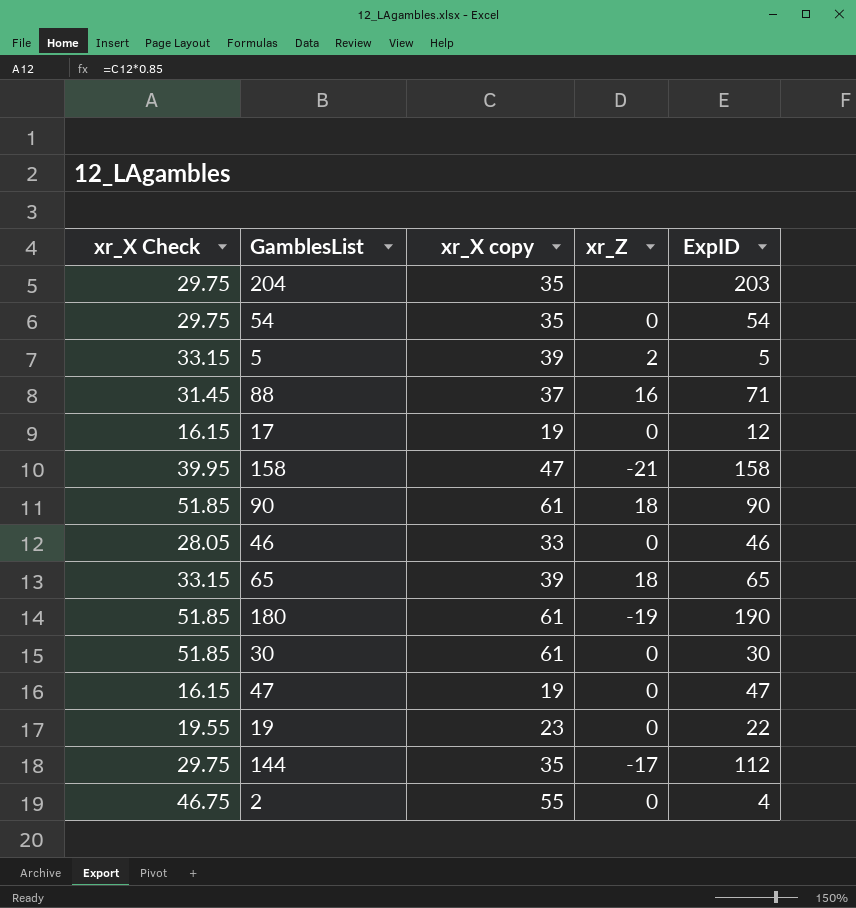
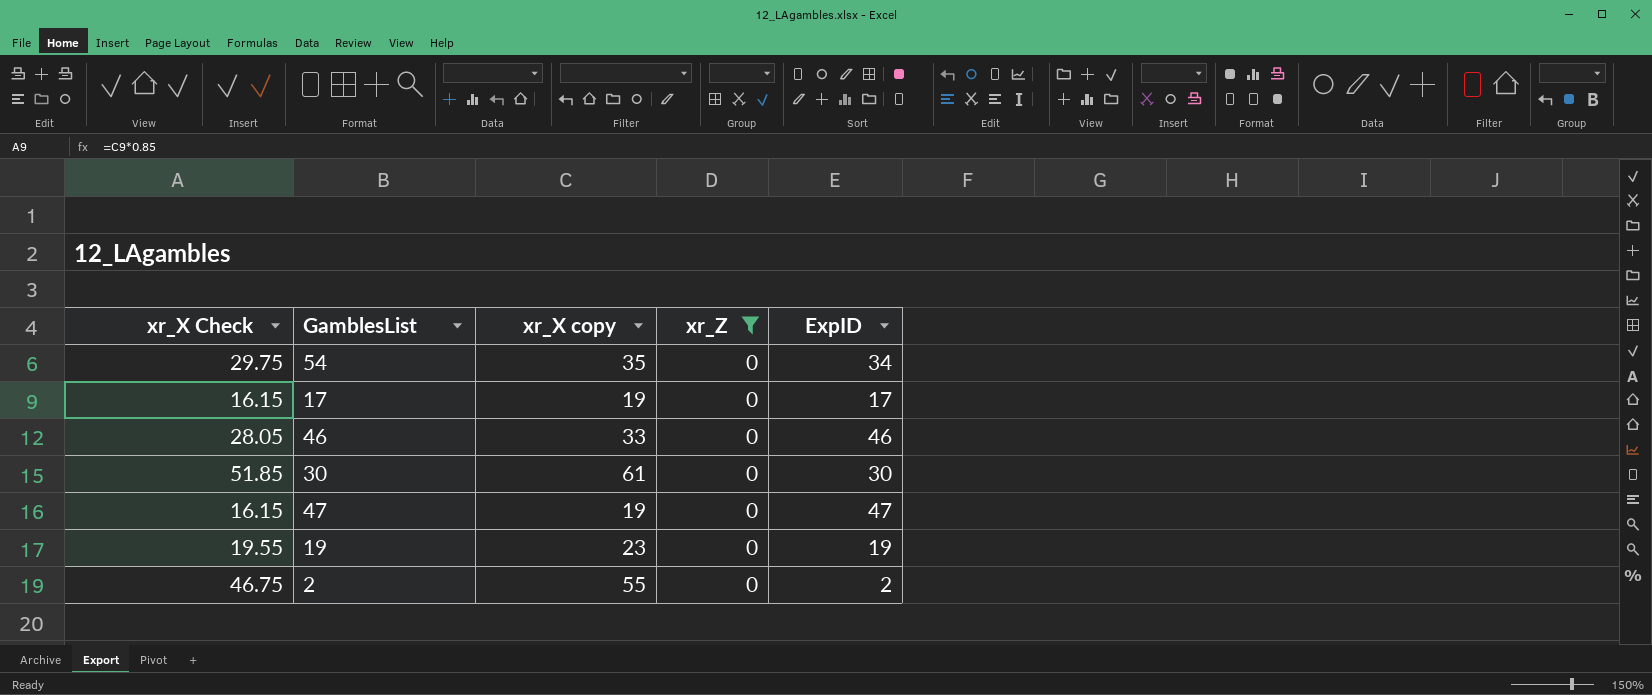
filter: none -> xr_Z = 0
54 | ExpID: 54 -> 34
17 | ExpID: 12 -> 17
19 | ExpID: 22 -> 19
2 | ExpID: 4 -> 2

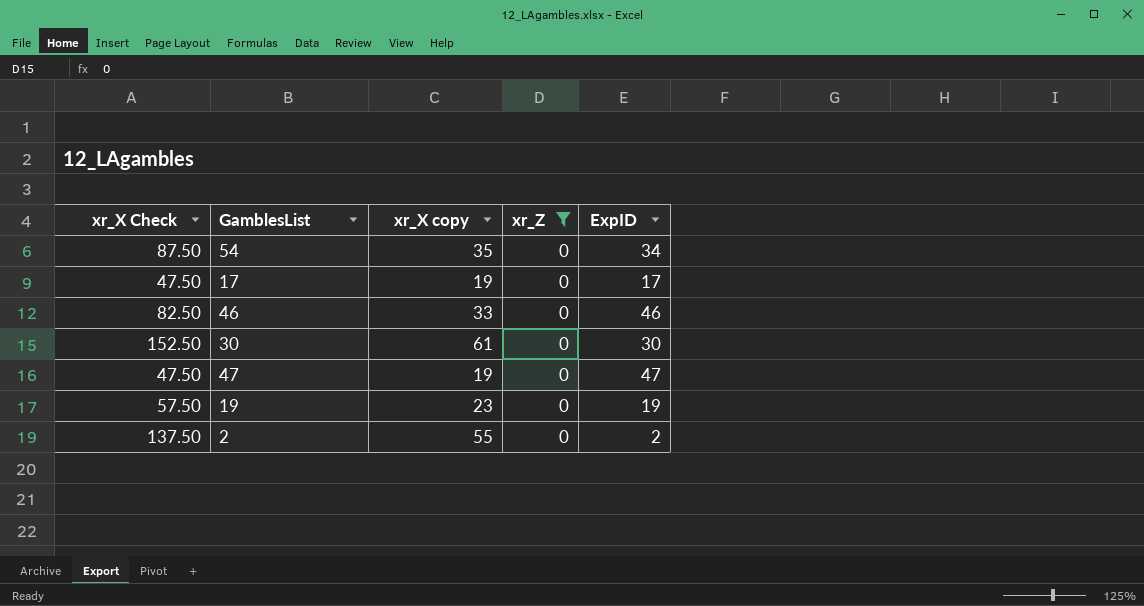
column xr_X Check | formula: [xr_X copy] * 0.85 -> [xr_X copy] * 2.5

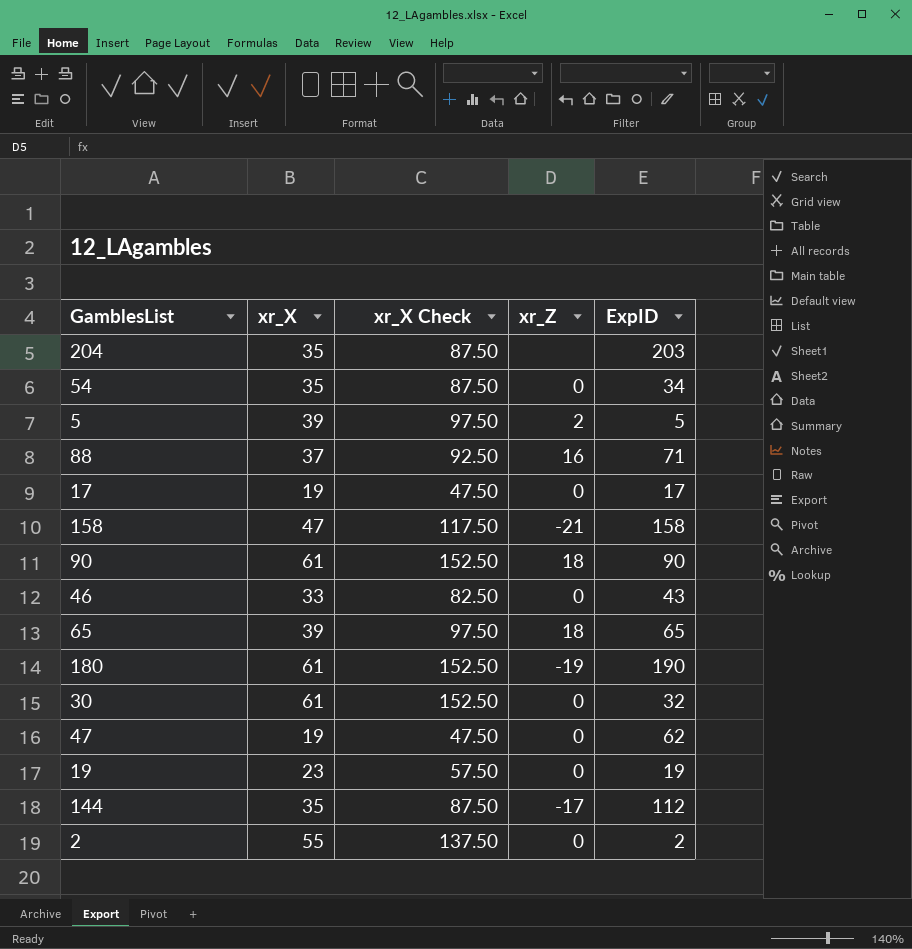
filter: xr_Z = 0 -> none
column name: xr_X copy -> xr_X
column xr_X Check | position: 1 -> 3
46 | ExpID: 46 -> 43
30 | ExpID: 30 -> 32
47 | ExpID: 47 -> 62

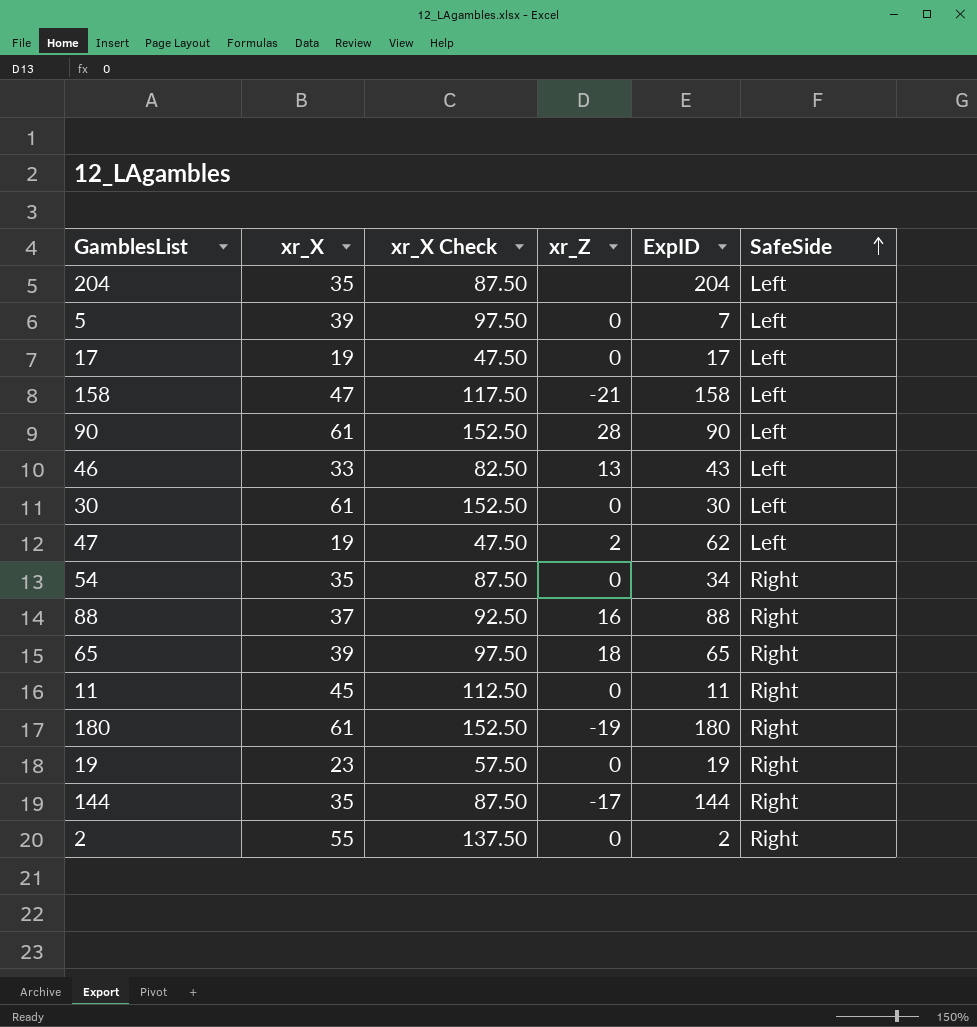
row order: none -> SafeSide ascending
column SafeSide | position: none -> 6
204 | ExpID: 203 -> 204
5 | xr_Z: 2 -> 0
5 | ExpID: 5 -> 7
90 | xr_Z: 18 -> 28
46 | xr_Z: 0 -> 13
30 | ExpID: 32 -> 30
47 | xr_Z: 0 -> 2
88 | ExpID: 71 -> 88
row 11: none -> 45 | 112.50 | 0 | 11 | Right
180 | ExpID: 190 -> 180
144 | ExpID: 112 -> 144

